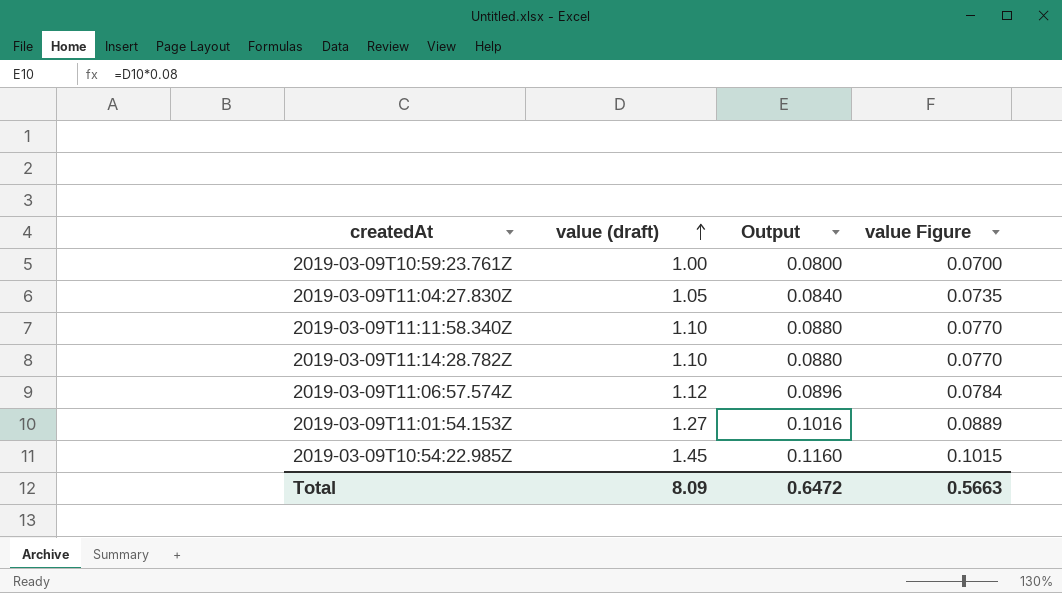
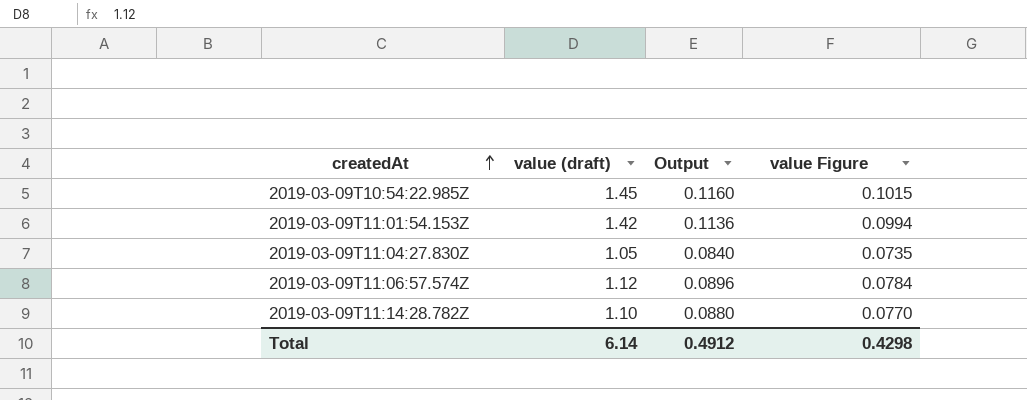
row order: value (draft) ascending -> createdAt ascending
row 2019-03-09T10:59:23.761Z: 1.00 | 0.0800 | 0.0700 -> none
row 2019-03-09T11:11:58.340Z: 1.10 | 0.0880 | 0.0770 -> none
2019-03-09T11:01:54.153Z | value (draft): 1.27 -> 1.42
2019-03-09T11:01:54.153Z | Output: 0.1016 -> 0.1136
2019-03-09T11:01:54.153Z | value Figure: 0.0889 -> 0.0994
Total | value (draft): 8.09 -> 6.14
Total | Output: 0.6472 -> 0.4912
Total | value Figure: 0.5663 -> 0.4298

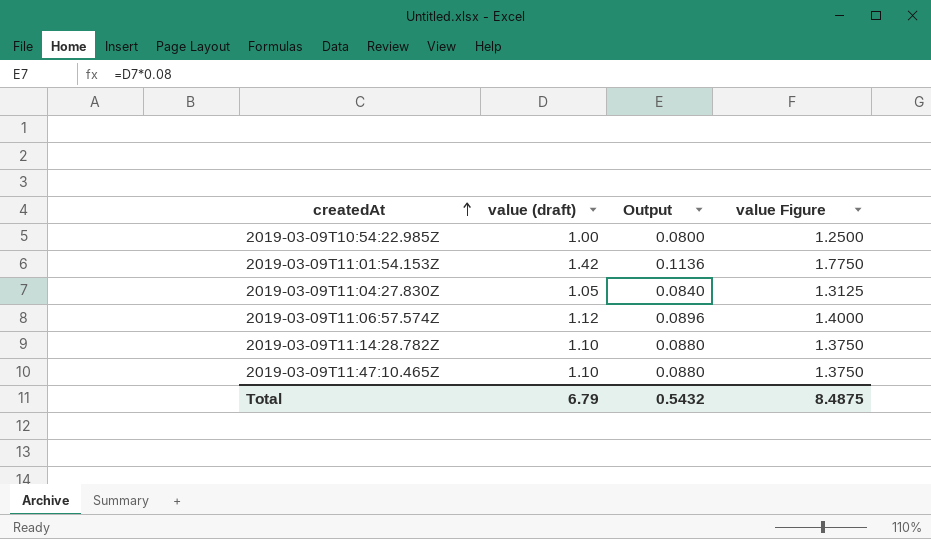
column value Figure | formula: [value (draft)] * 0.07 -> [value (draft)] * 1.25
2019-03-09T10:54:22.985Z | value (draft): 1.45 -> 1.00
2019-03-09T10:54:22.985Z | Output: 0.1160 -> 0.0800
row 2019-03-09T11:47:10.465Z: none -> 1.10 | 0.0880 | 1.3750
Total | value (draft): 6.14 -> 6.79
Total | Output: 0.4912 -> 0.5432
Total | value Figure: 0.4298 -> 8.4875

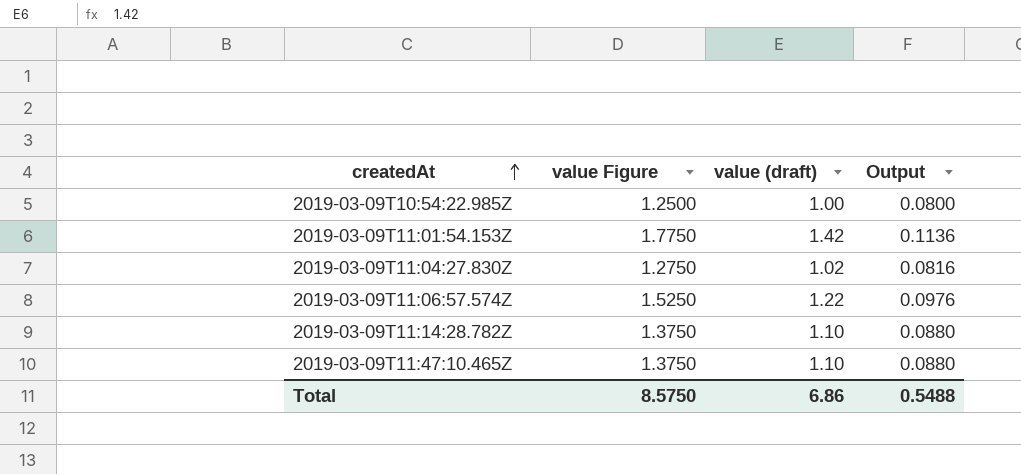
column value Figure | position: 4 -> 2
2019-03-09T11:04:27.830Z | value Figure: 1.3125 -> 1.2750
2019-03-09T11:04:27.830Z | value (draft): 1.05 -> 1.02
2019-03-09T11:04:27.830Z | Output: 0.0840 -> 0.0816
2019-03-09T11:06:57.574Z | value Figure: 1.4000 -> 1.5250
2019-03-09T11:06:57.574Z | value (draft): 1.12 -> 1.22
2019-03-09T11:06:57.574Z | Output: 0.0896 -> 0.0976
Total | value Figure: 8.4875 -> 8.5750
Total | value (draft): 6.79 -> 6.86
Total | Output: 0.5432 -> 0.5488

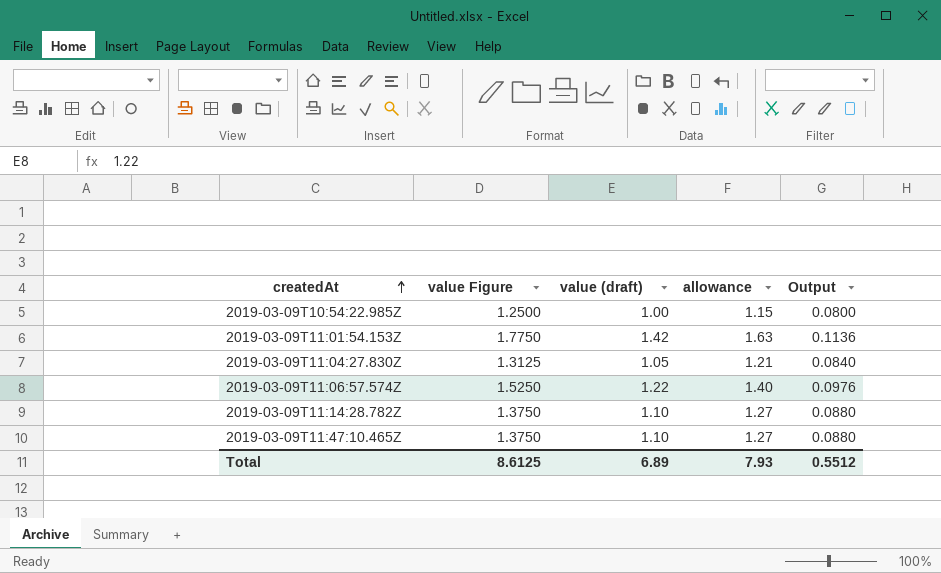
column allowance | formula: none -> [value (draft)] * 1.15
2019-03-09T11:04:27.830Z | value Figure: 1.2750 -> 1.3125
2019-03-09T11:04:27.830Z | value (draft): 1.02 -> 1.05
2019-03-09T11:04:27.830Z | Output: 0.0816 -> 0.0840
Total | value Figure: 8.5750 -> 8.6125
Total | value (draft): 6.86 -> 6.89
Total | Output: 0.5488 -> 0.5512

